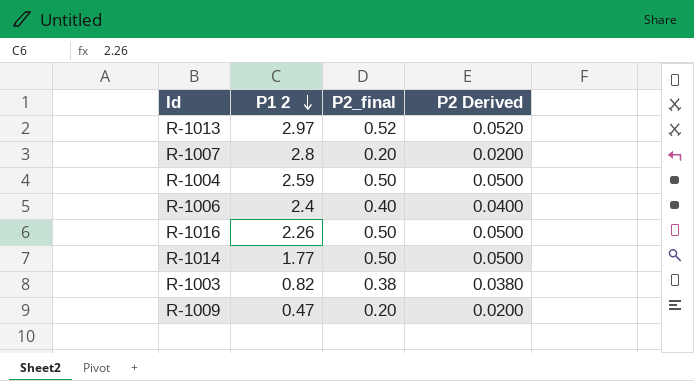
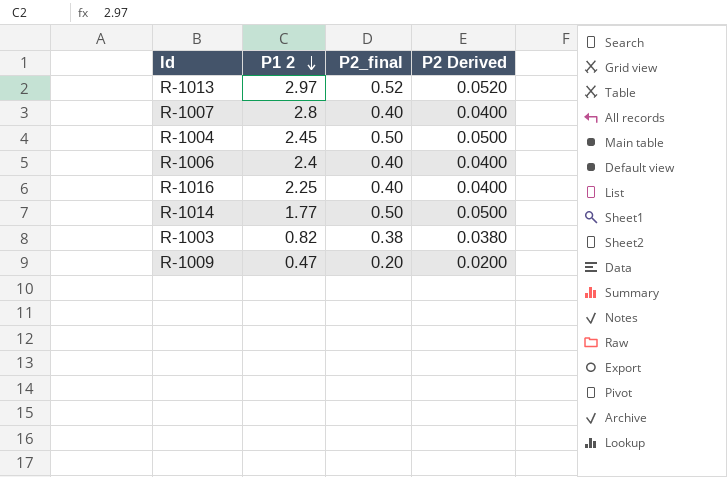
R-1007 | P2_final: 0.20 -> 0.40
R-1007 | P2 Derived: 0.0200 -> 0.0400
R-1004 | P1 2: 2.59 -> 2.45
R-1016 | P1 2: 2.26 -> 2.25
R-1016 | P2_final: 0.50 -> 0.40
R-1016 | P2 Derived: 0.0500 -> 0.0400

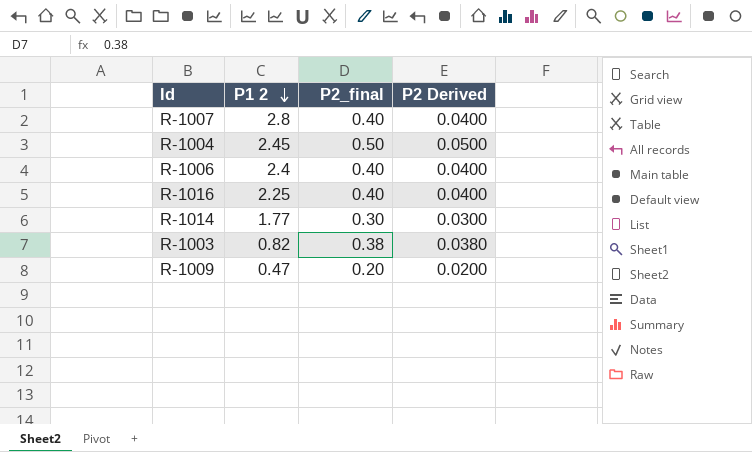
row R-1013: 2.97 | 0.52 | 0.0520 -> none
R-1014 | P2_final: 0.50 -> 0.30
R-1014 | P2 Derived: 0.0500 -> 0.0300

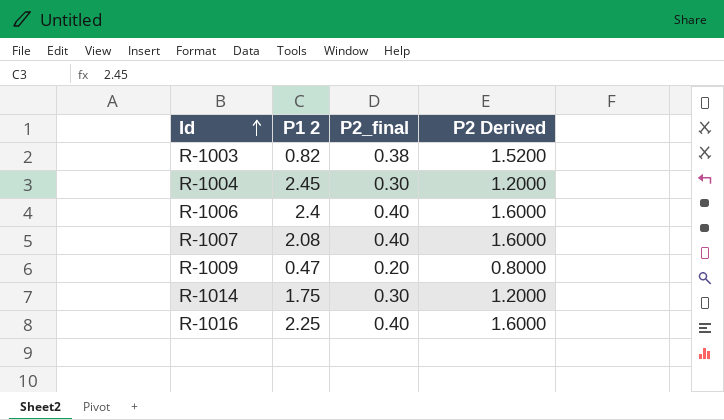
row order: P1 2 descending -> Id ascending
column P2 Derived | formula: [P2_final] * 0.1 -> [P2_final] * 4
R-1004 | P2_final: 0.50 -> 0.30
R-1007 | P1 2: 2.8 -> 2.08
R-1014 | P1 2: 1.77 -> 1.75

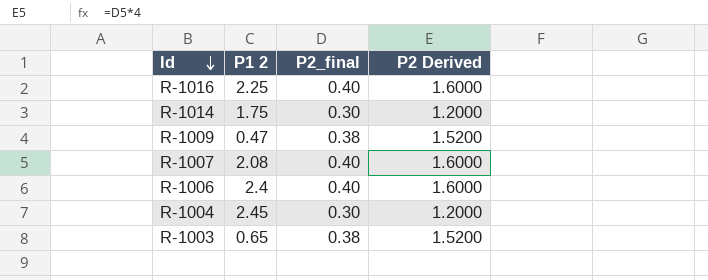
row order: Id ascending -> Id descending
R-1009 | P2_final: 0.20 -> 0.38
R-1009 | P2 Derived: 0.8000 -> 1.5200
R-1003 | P1 2: 0.82 -> 0.65

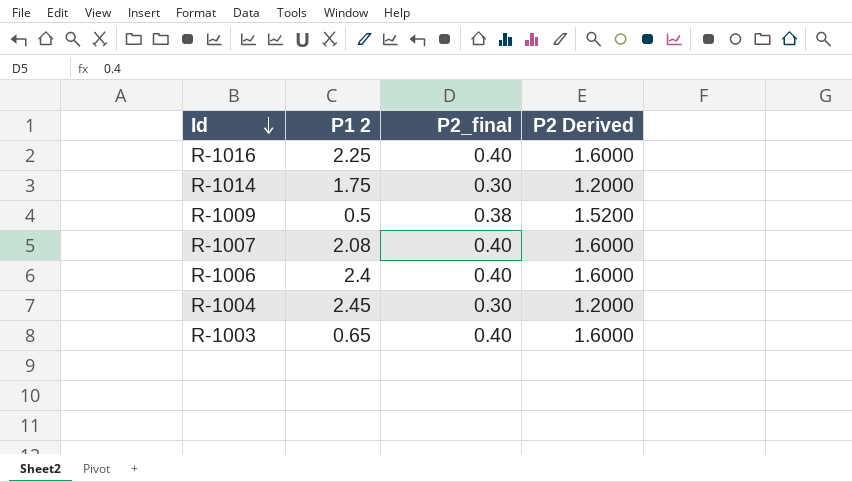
R-1009 | P1 2: 0.47 -> 0.5
R-1003 | P2_final: 0.38 -> 0.40
R-1003 | P2 Derived: 1.5200 -> 1.6000

